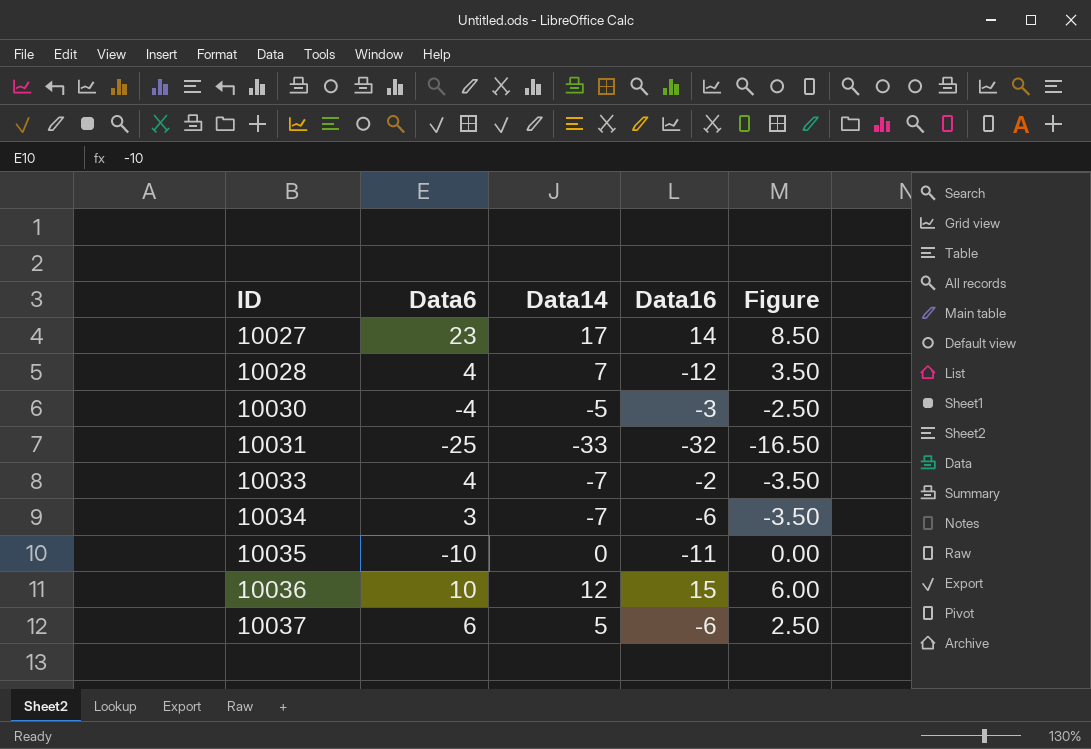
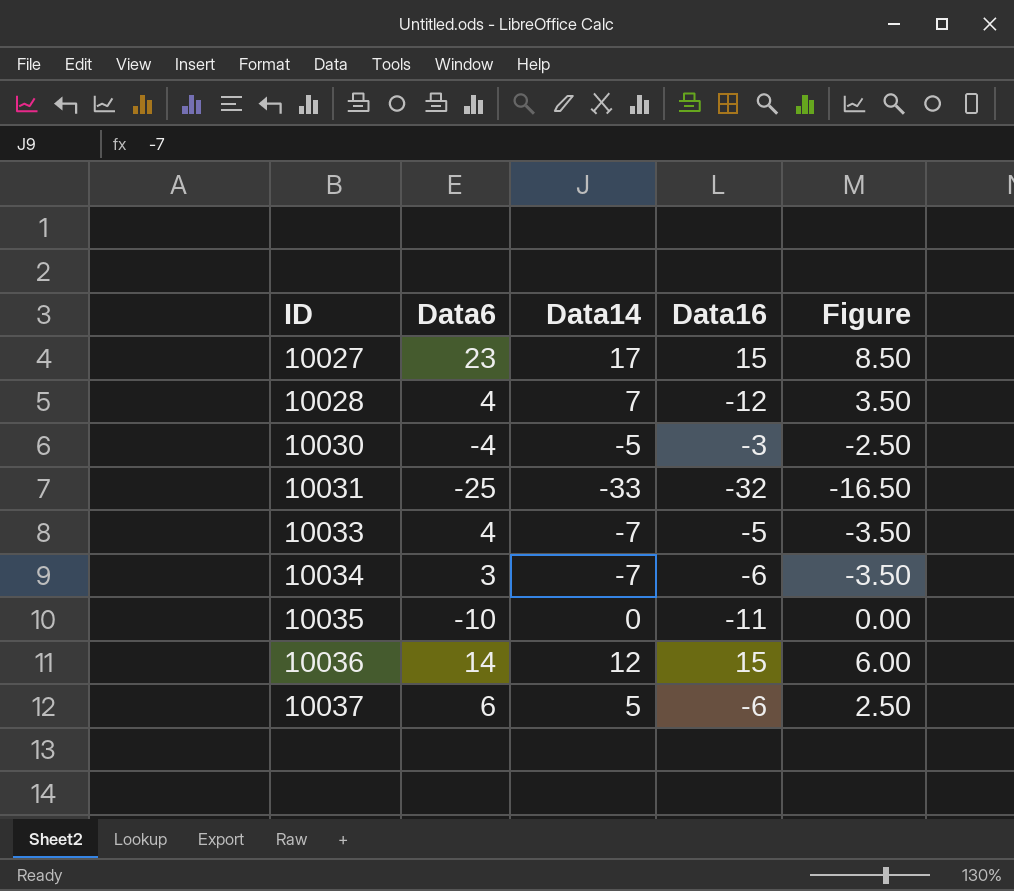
10027 | Data16: 14 -> 15
10033 | Data16: -2 -> -5
10036 | Data6: 10 -> 14

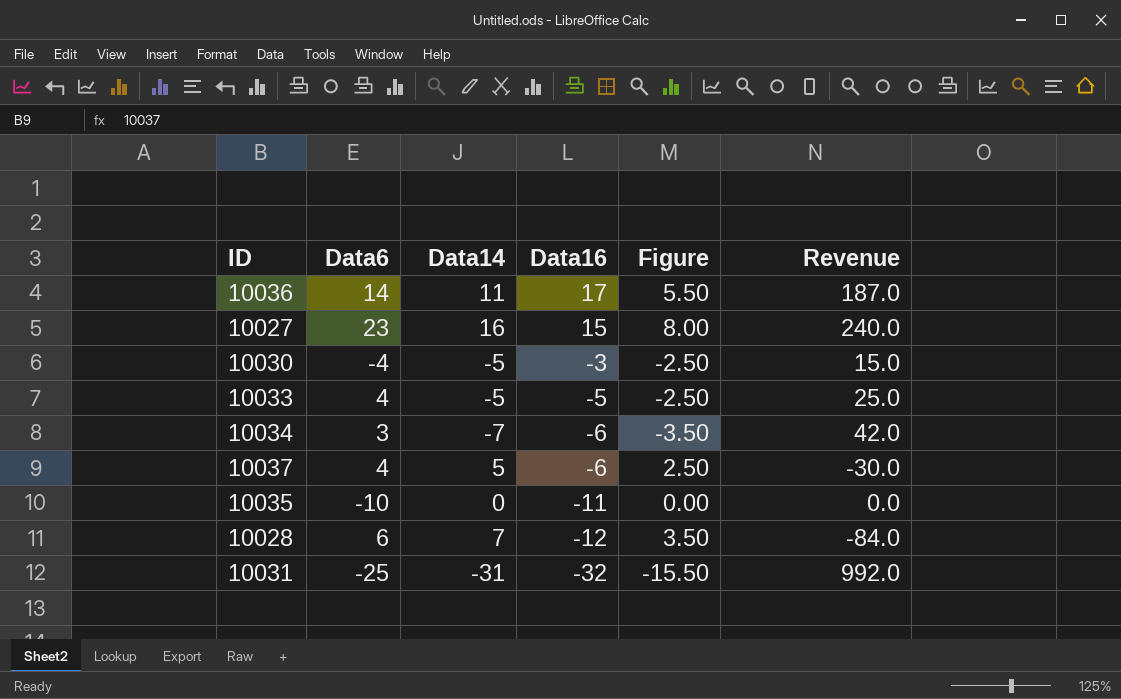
row order: ID ascending -> Data16 descending
column Revenue | formula: none -> [Data14] * [Data16]
10036 | Data14: 12 -> 11
10036 | Data16: 15 -> 17
10036 | Figure: 6.00 -> 5.50
10027 | Data14: 17 -> 16
10027 | Figure: 8.50 -> 8.00
10033 | Data14: -7 -> -5
10033 | Figure: -3.50 -> -2.50
10037 | Data6: 6 -> 4
10028 | Data6: 4 -> 6
10031 | Data14: -33 -> -31
10031 | Figure: -16.50 -> -15.50

